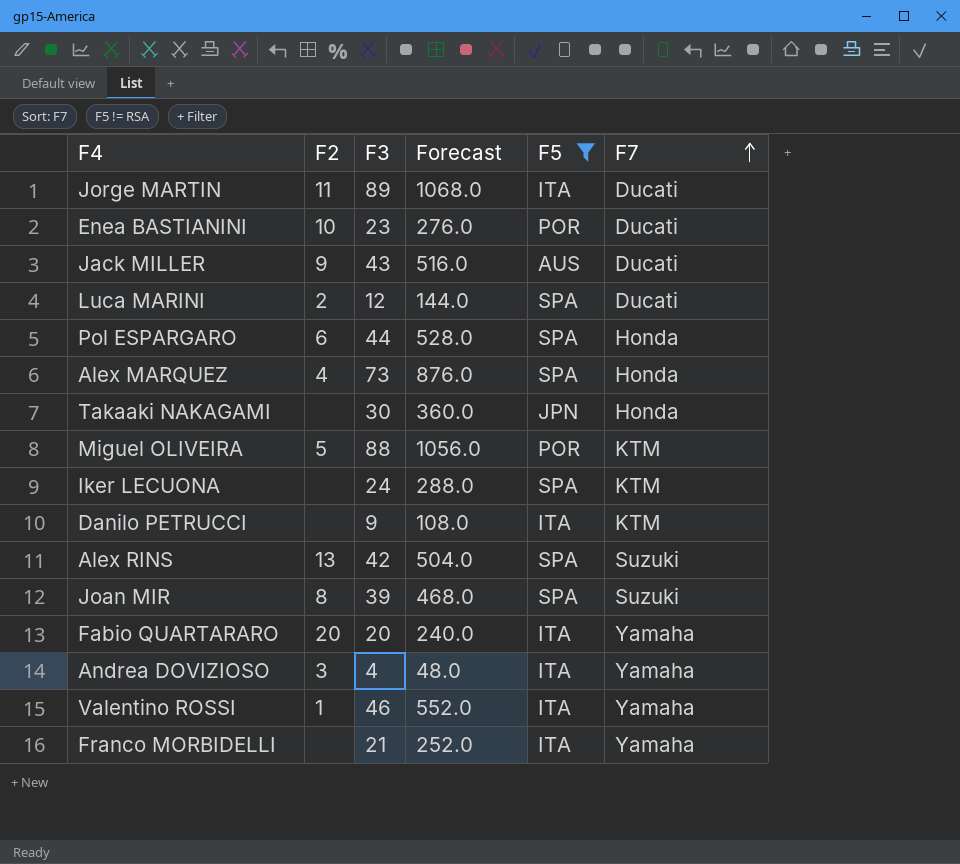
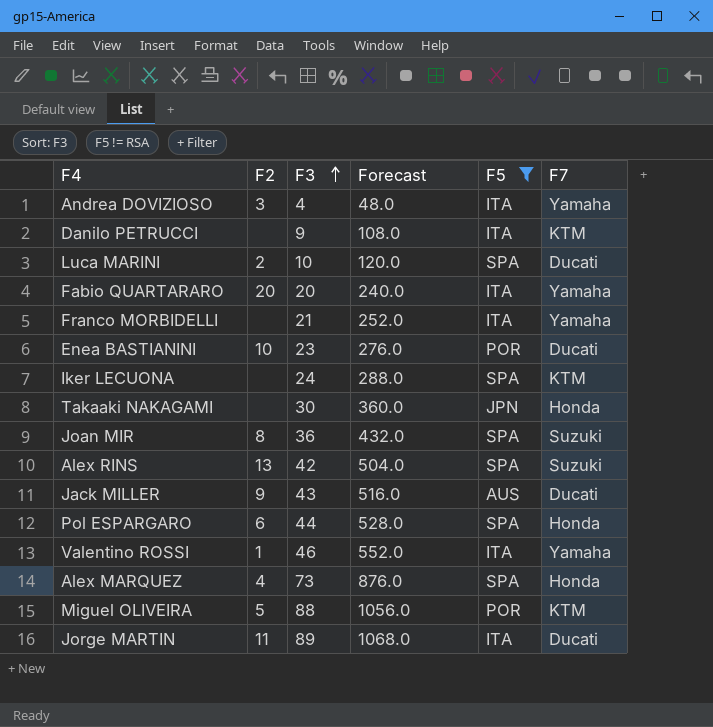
row order: F7 ascending -> F3 ascending
Luca MARINI | F3: 12 -> 10
Luca MARINI | Forecast: 144.0 -> 120.0
Joan MIR | F3: 39 -> 36
Joan MIR | Forecast: 468.0 -> 432.0

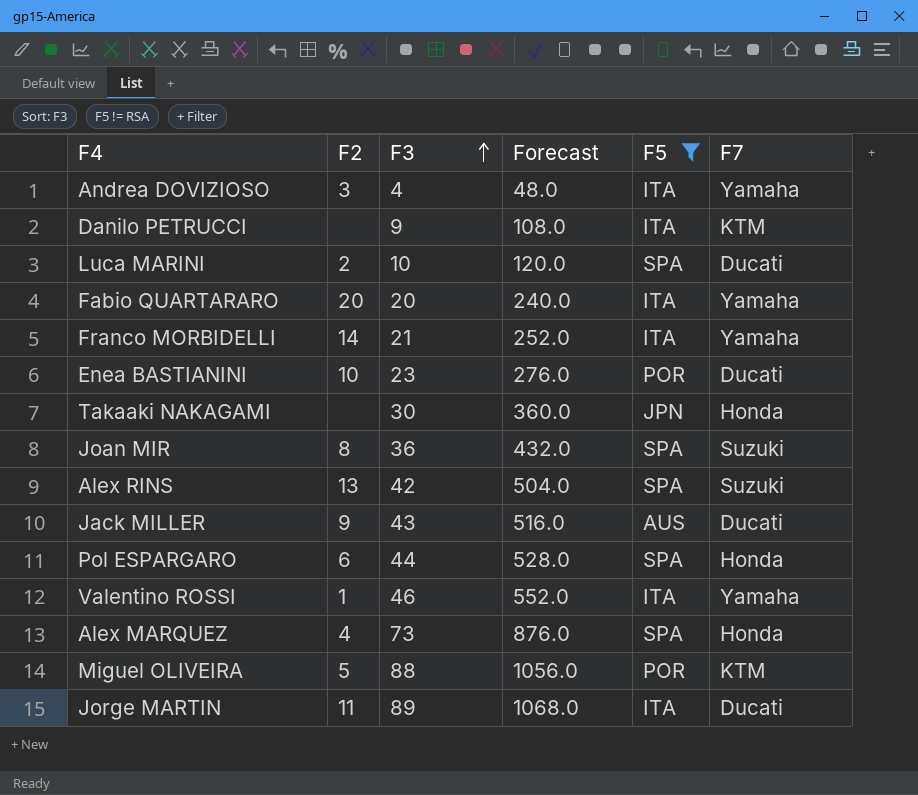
row Iker LECUONA: none | 24 | 288.0 | SPA | KTM -> none
Franco MORBIDELLI | F2: none -> 14

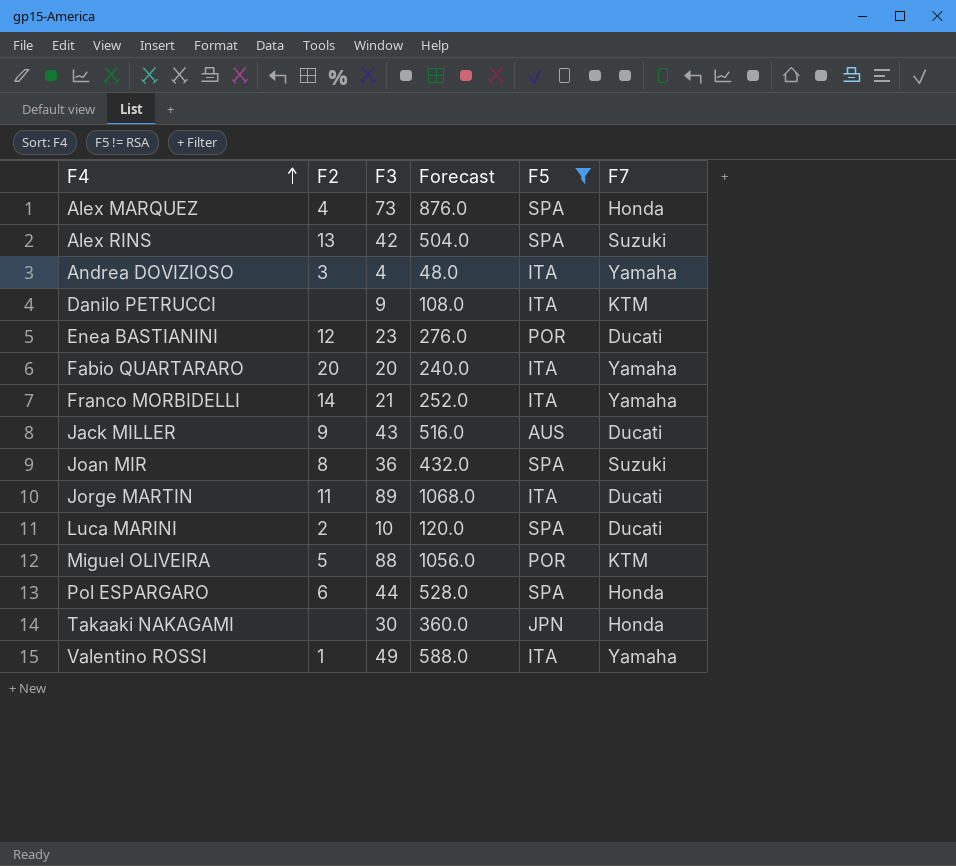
row order: F3 ascending -> F4 ascending
Enea BASTIANINI | F2: 10 -> 12
Valentino ROSSI | F3: 46 -> 49
Valentino ROSSI | Forecast: 552.0 -> 588.0

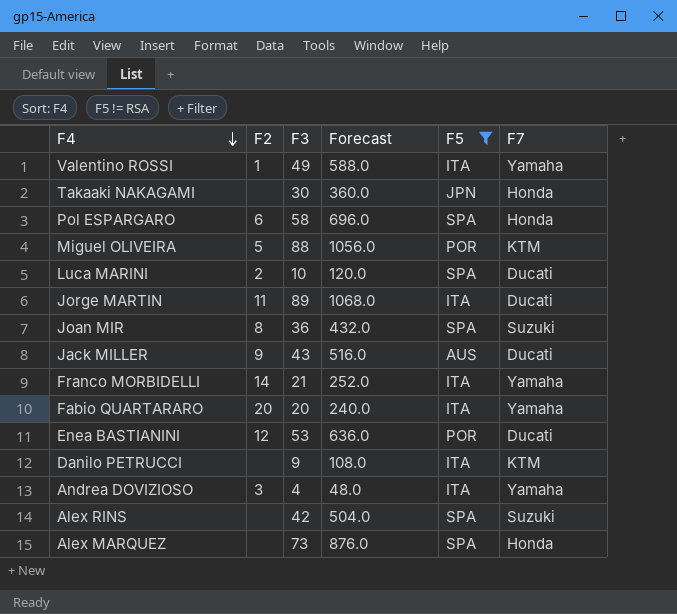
row order: F4 ascending -> F4 descending
Pol ESPARGARO | F3: 44 -> 58
Pol ESPARGARO | Forecast: 528.0 -> 696.0
Enea BASTIANINI | F3: 23 -> 53
Enea BASTIANINI | Forecast: 276.0 -> 636.0
Alex RINS | F2: 13 -> none
Alex MARQUEZ | F2: 4 -> none

